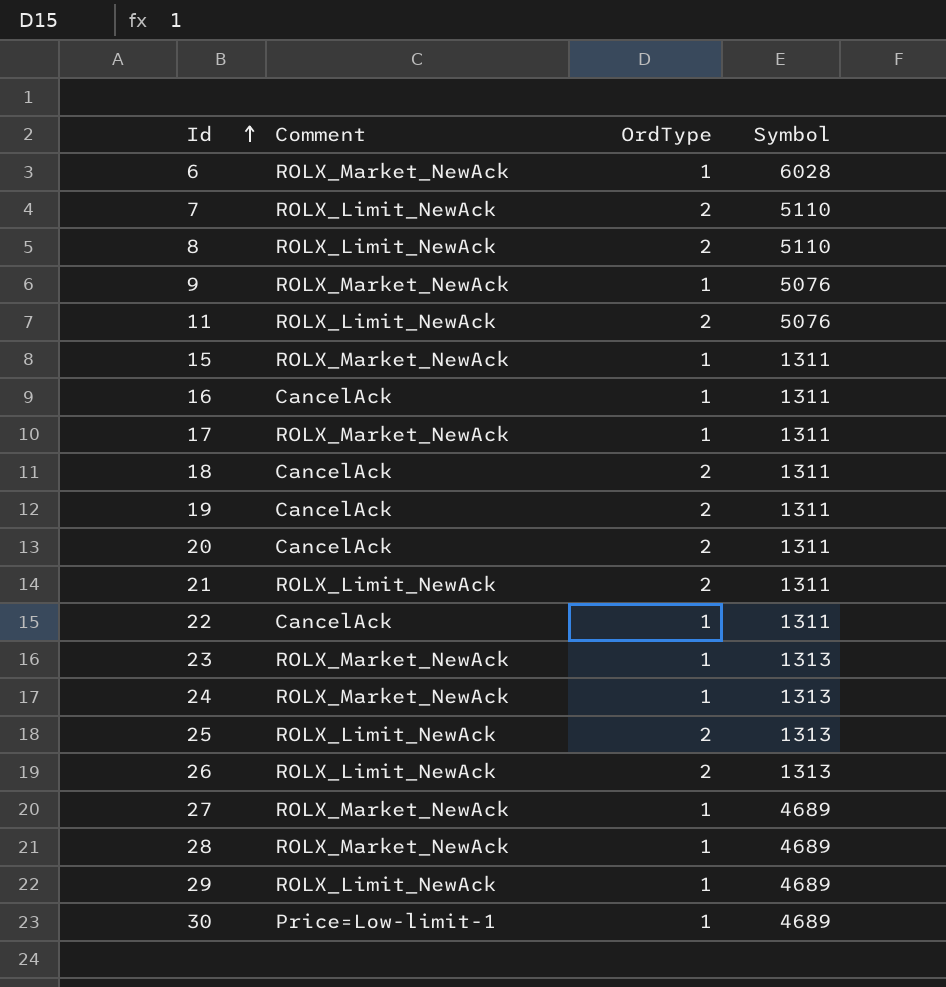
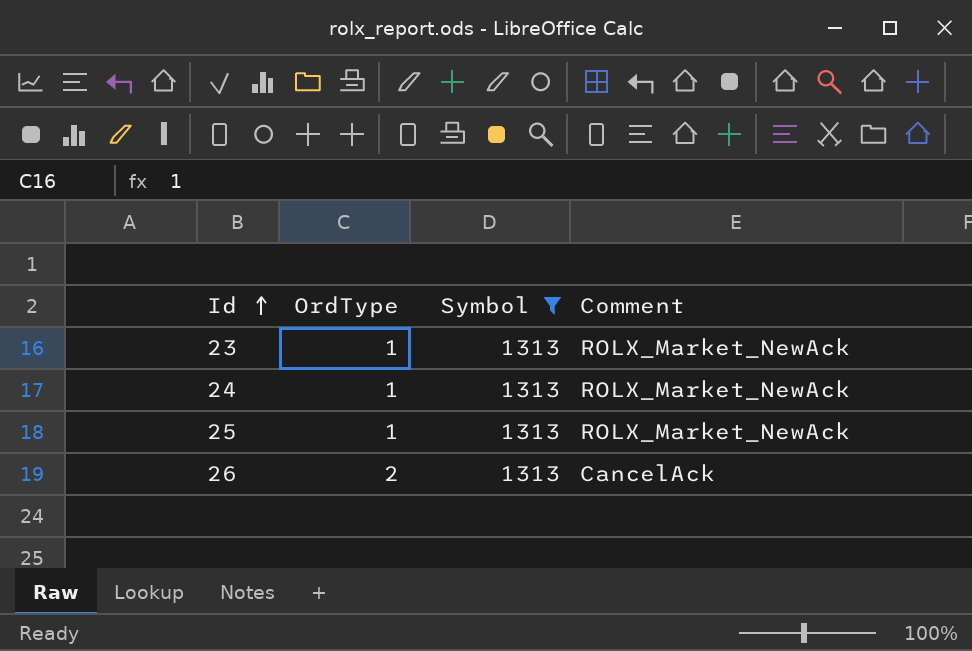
filter: none -> Symbol = 1313
column Comment | position: 2 -> 4
25 | OrdType: 2 -> 1
25 | Comment: ROLX_Limit_NewAck -> ROLX_Market_NewAck
26 | Comment: ROLX_Limit_NewAck -> CancelAck

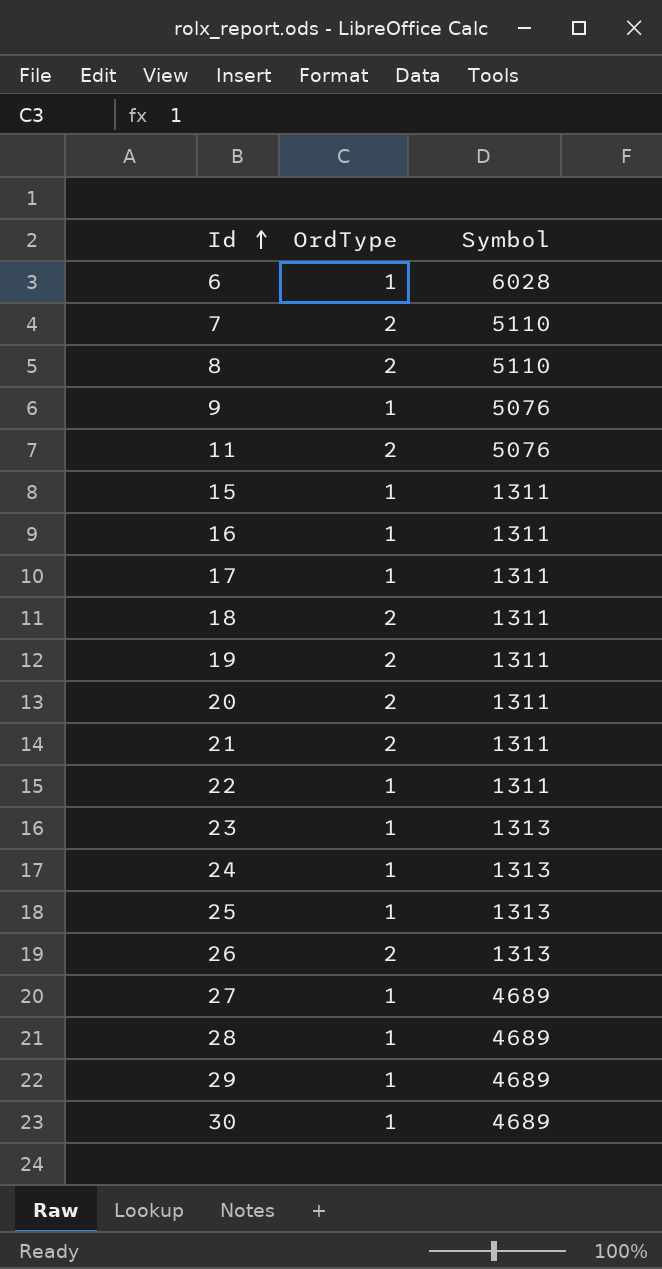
filter: Symbol = 1313 -> none
column Comment | position: 4 -> none

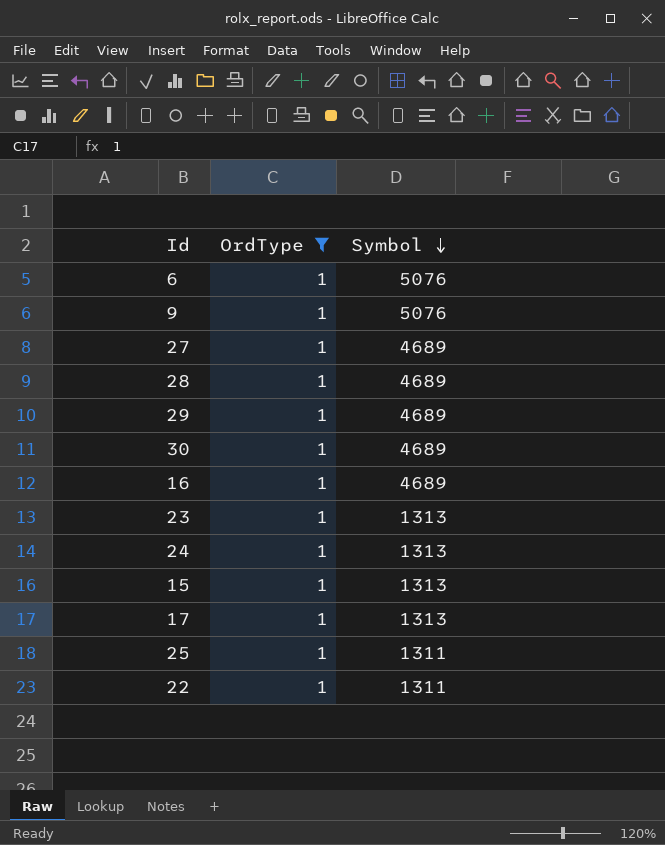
filter: none -> OrdType = 1
row order: Id ascending -> Symbol descending
6 | Symbol: 6028 -> 5076
16 | Symbol: 1311 -> 4689
15 | Symbol: 1311 -> 1313
17 | Symbol: 1311 -> 1313
25 | Symbol: 1313 -> 1311

